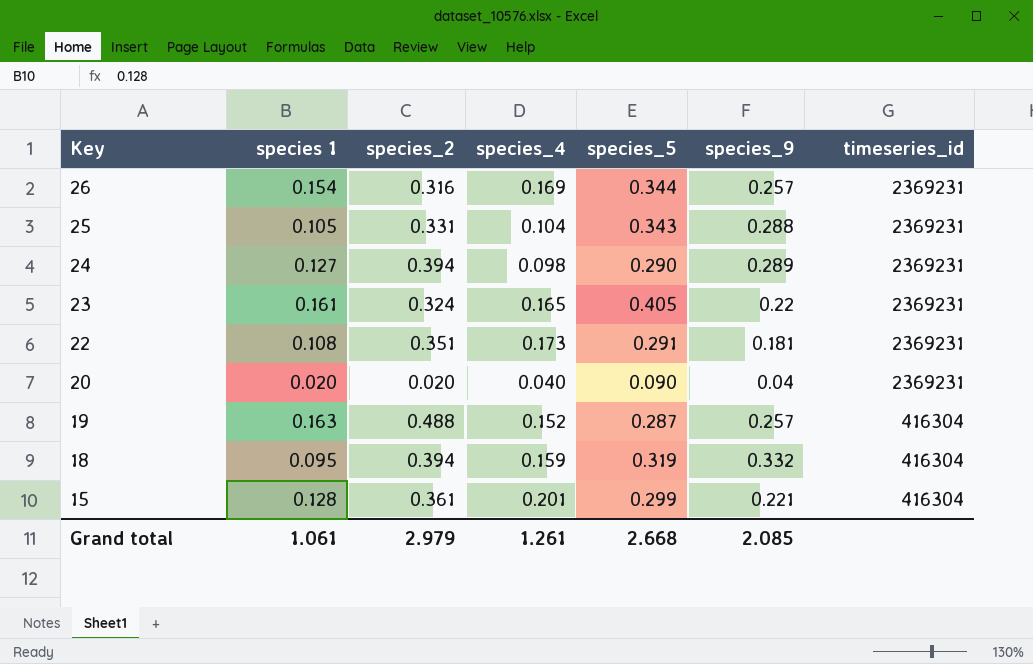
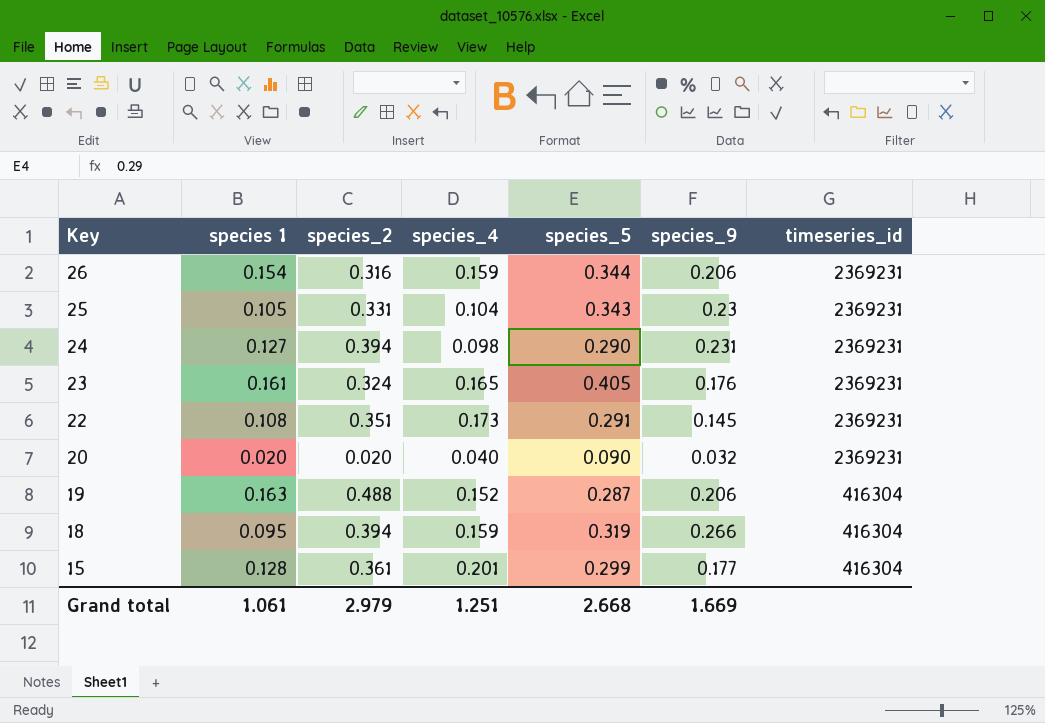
26 | species_4: 0.169 -> 0.159
26 | species_9: 0.257 -> 0.206
25 | species_9: 0.288 -> 0.23
24 | species_9: 0.289 -> 0.231
23 | species_9: 0.22 -> 0.176
22 | species_9: 0.181 -> 0.145
20 | species_9: 0.04 -> 0.032
19 | species_9: 0.257 -> 0.206
18 | species_9: 0.332 -> 0.266
15 | species_9: 0.221 -> 0.177
Grand total | species_4: 1.261 -> 1.251
Grand total | species_9: 2.085 -> 1.669

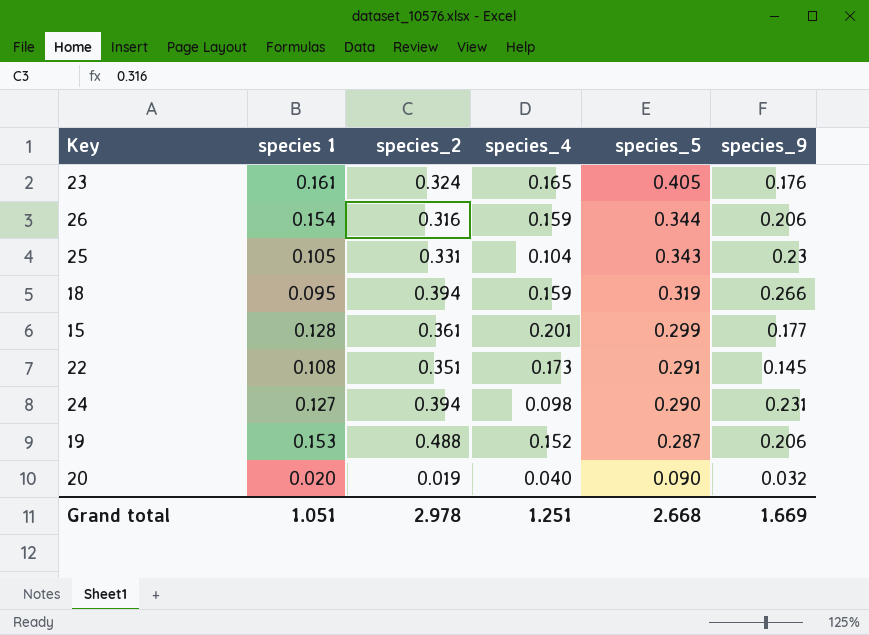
row order: Key descending -> species_5 descending
column timeseries_id | position: 7 -> none
19 | species 1: 0.163 -> 0.153
20 | species_2: 0.020 -> 0.019
Grand total | species 1: 1.061 -> 1.051
Grand total | species_2: 2.979 -> 2.978

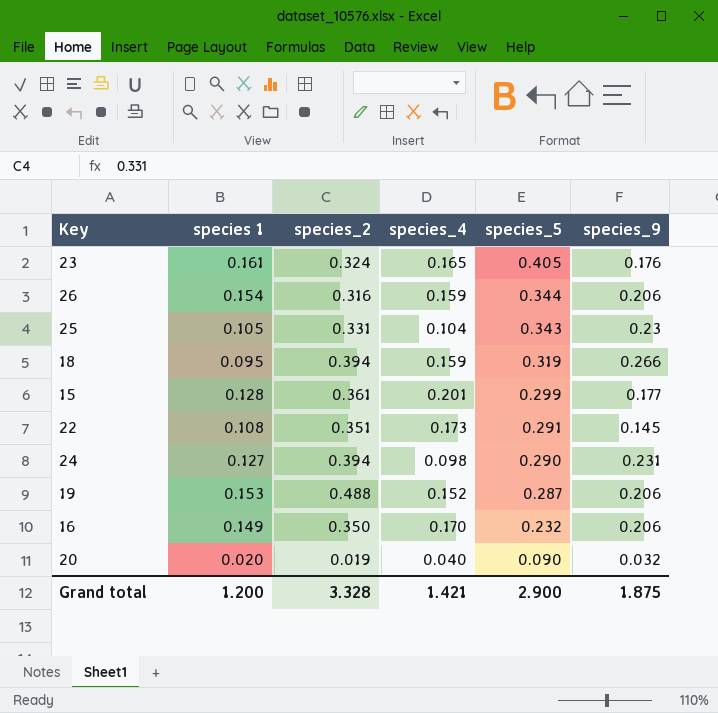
row 16: none -> 0.149 | 0.350 | 0.170 | 0.232 | 0.206
Grand total | species 1: 1.051 -> 1.200
Grand total | species_2: 2.978 -> 3.328
Grand total | species_4: 1.251 -> 1.421
Grand total | species_5: 2.668 -> 2.900
Grand total | species_9: 1.669 -> 1.875

